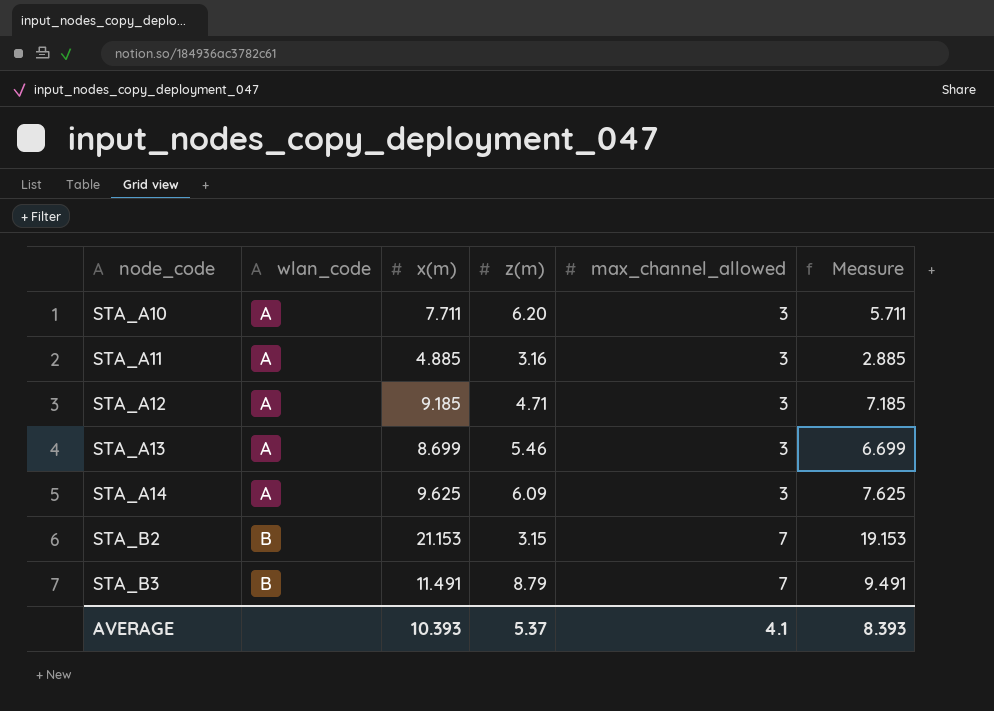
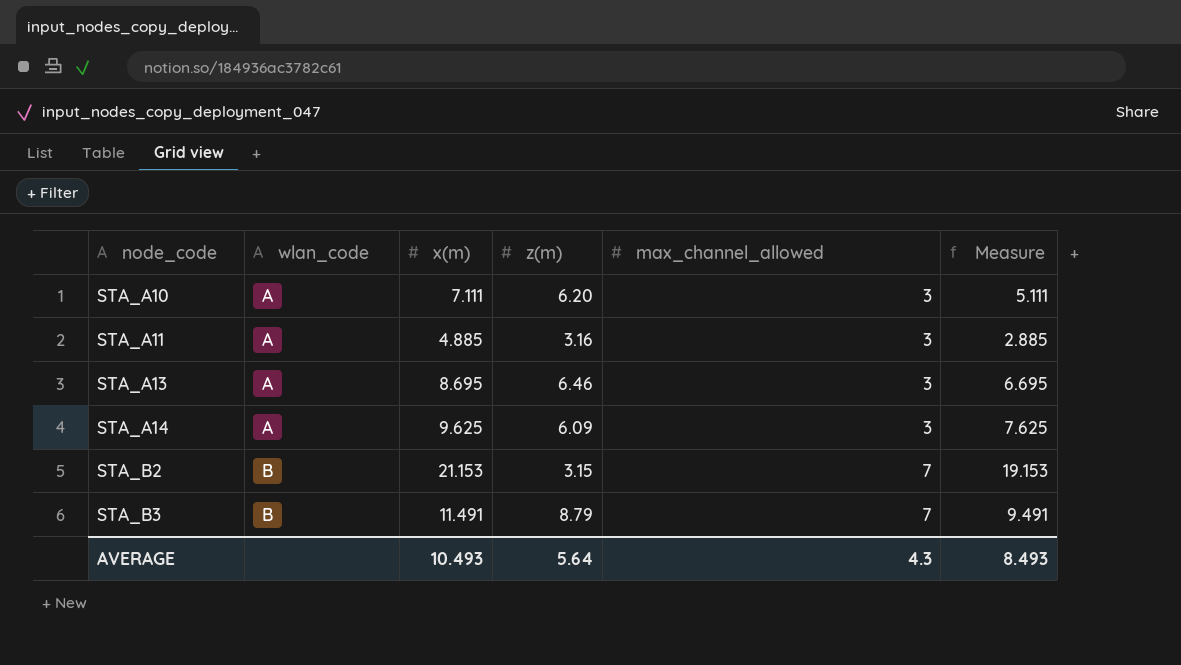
row STA_A12: A | 9.185 | 4.71 | 3 | 7.185 -> none
STA_A10 | x(m): 7.711 -> 7.111
STA_A10 | Measure: 5.711 -> 5.111
STA_A13 | x(m): 8.699 -> 8.695
STA_A13 | z(m): 5.46 -> 6.46
STA_A13 | Measure: 6.699 -> 6.695
AVERAGE | x(m): 10.393 -> 10.493
AVERAGE | z(m): 5.37 -> 5.64
AVERAGE | max_channel_allowed: 4.1 -> 4.3
AVERAGE | Measure: 8.393 -> 8.493

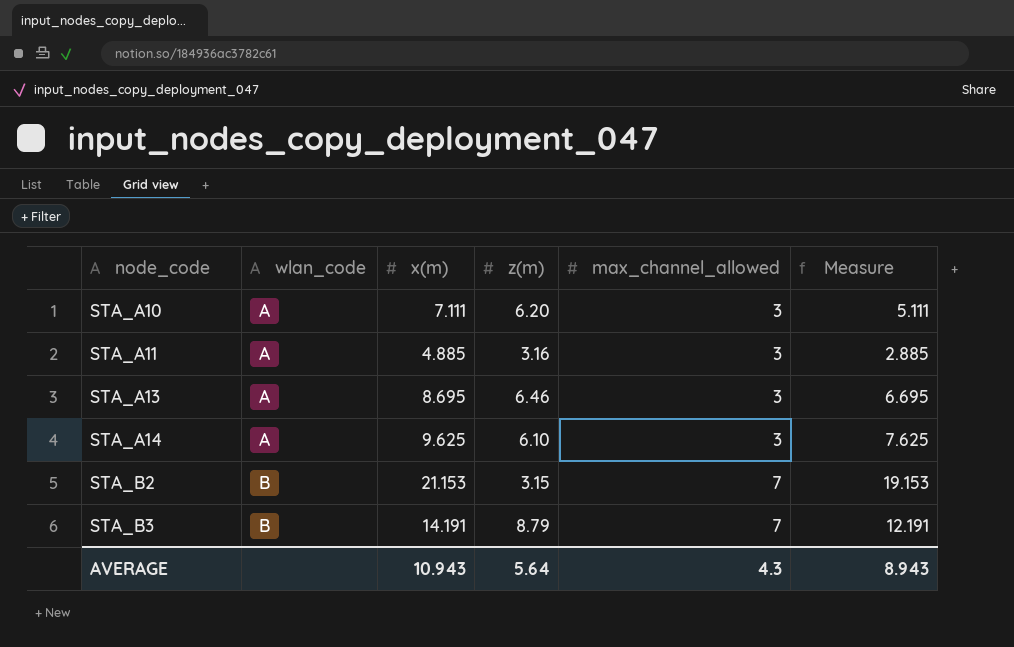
STA_A14 | z(m): 6.09 -> 6.10
STA_B3 | x(m): 11.491 -> 14.191
STA_B3 | Measure: 9.491 -> 12.191
AVERAGE | x(m): 10.493 -> 10.943
AVERAGE | Measure: 8.493 -> 8.943

